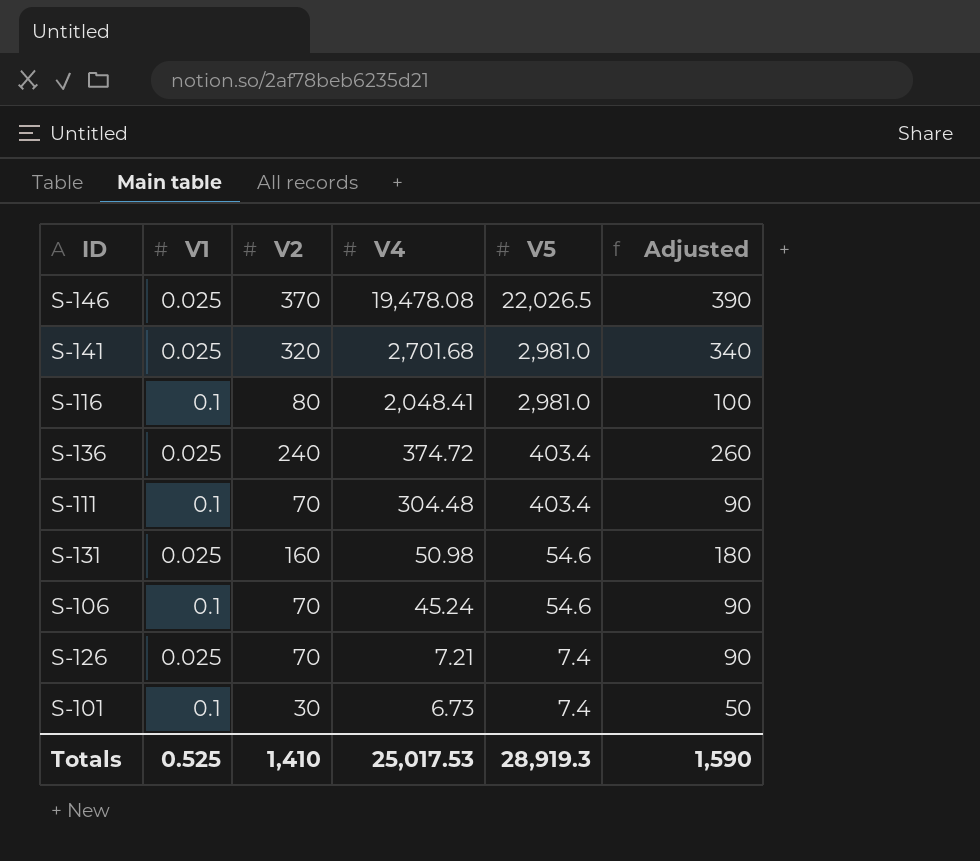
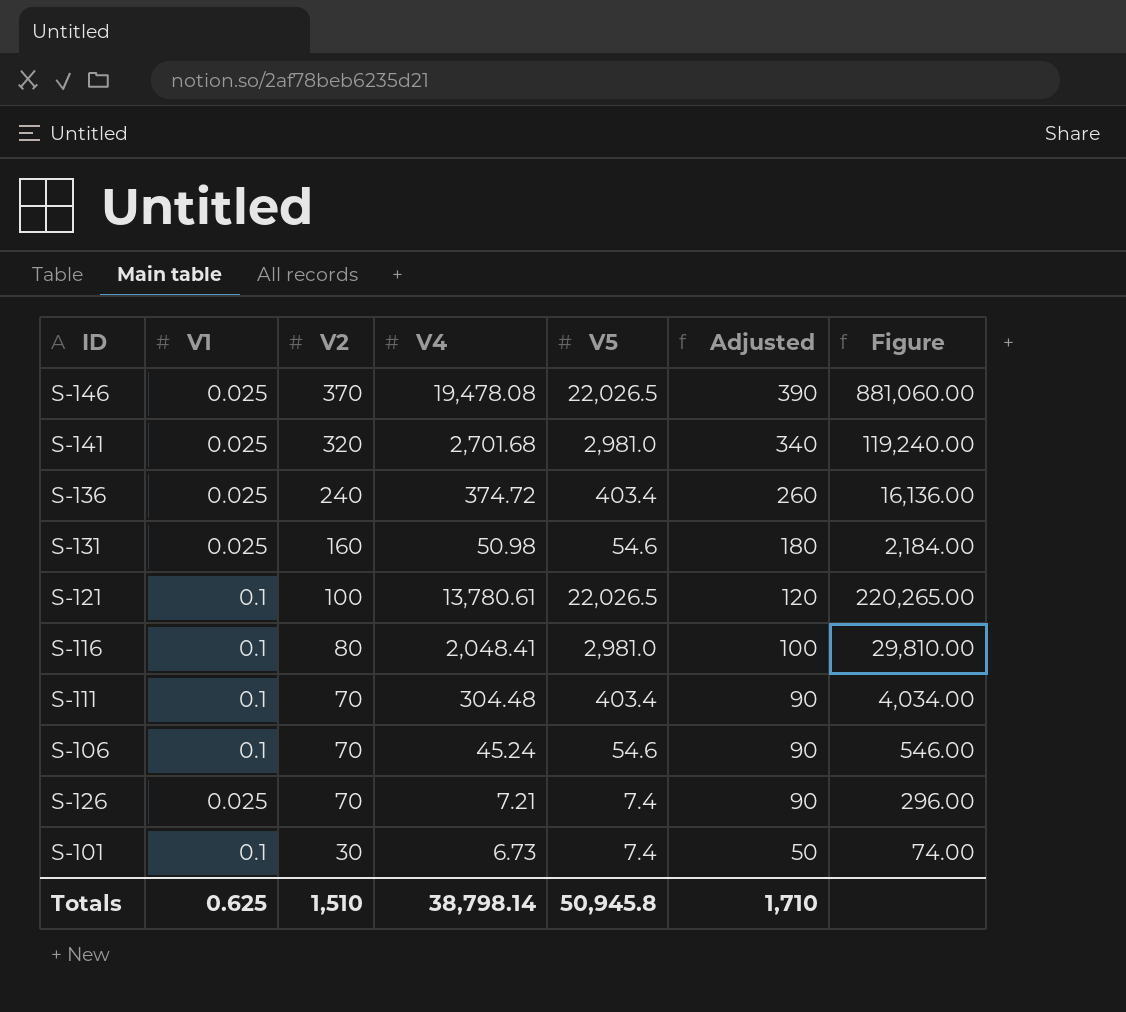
row order: V4 descending -> V2 descending
column Figure | formula: none -> [V5] / [V1]
row S-121: none -> 0.1 | 100 | 13,780.61 | 22,026.5 | 120 | 220,265.00
Totals | V1: 0.525 -> 0.625
Totals | V2: 1,410 -> 1,510
Totals | V4: 25,017.53 -> 38,798.14
Totals | V5: 28,919.3 -> 50,945.8
Totals | Adjusted: 1,590 -> 1,710

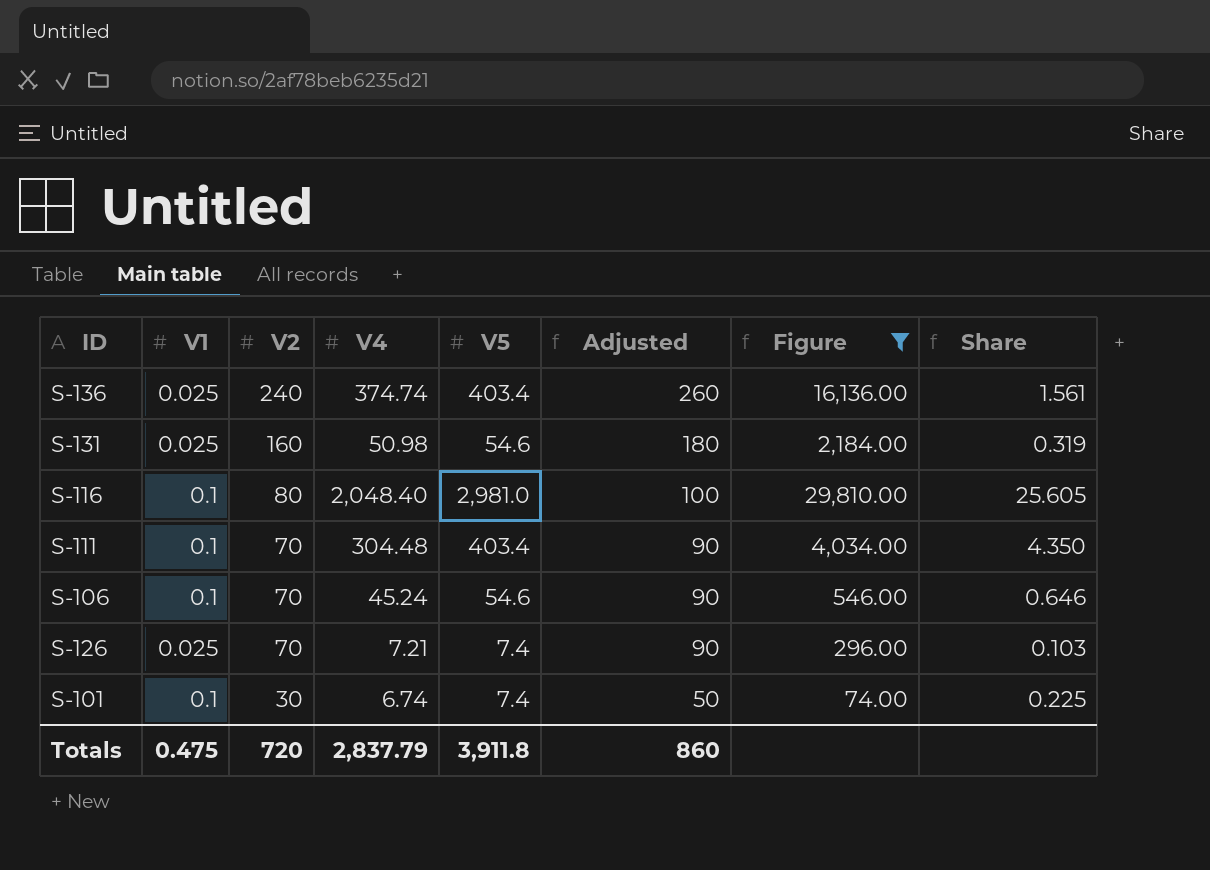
filter: none -> Figure <= 29,810.00
column Share | formula: none -> [V4] / [V2]
S-136 | V4: 374.72 -> 374.74
S-116 | V4: 2,048.41 -> 2,048.40
S-101 | V4: 6.73 -> 6.74
Totals | V1: 0.625 -> 0.475
Totals | V2: 1,510 -> 720
Totals | V4: 38,798.14 -> 2,837.79
Totals | V5: 50,945.8 -> 3,911.8
Totals | Adjusted: 1,710 -> 860

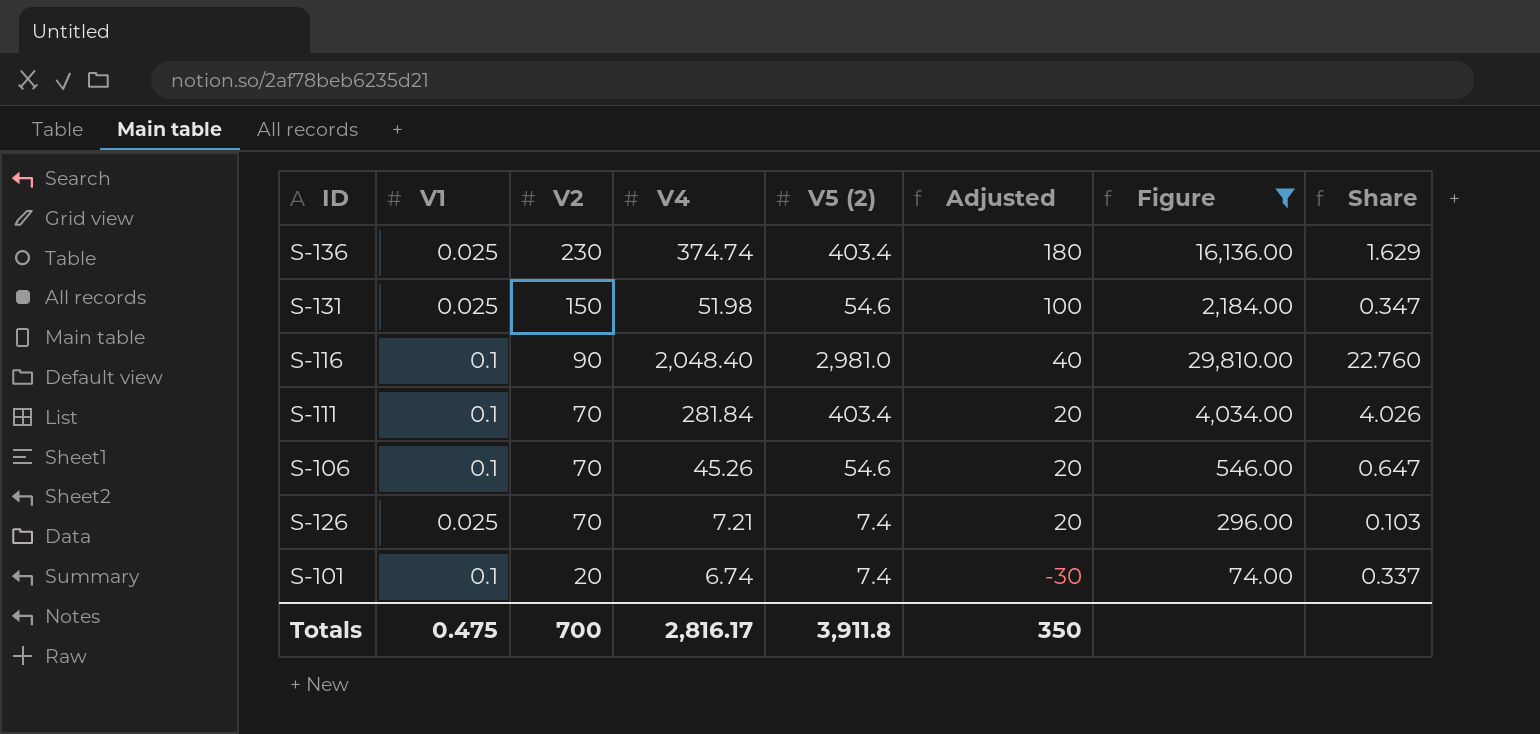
column name: V5 -> V5 (2)
column Adjusted | formula: [V2] + 20 -> [V2] - 50
S-136 | V2: 240 -> 230
S-136 | Share: 1.561 -> 1.629
S-131 | V2: 160 -> 150
S-131 | V4: 50.98 -> 51.98
S-131 | Share: 0.319 -> 0.347
S-116 | V2: 80 -> 90
S-116 | Share: 25.605 -> 22.760
S-111 | V4: 304.48 -> 281.84
S-111 | Share: 4.350 -> 4.026
S-106 | V4: 45.24 -> 45.26
S-106 | Share: 0.646 -> 0.647
S-101 | V2: 30 -> 20
S-101 | Share: 0.225 -> 0.337
Totals | V2: 720 -> 700
Totals | V4: 2,837.79 -> 2,816.17
Totals | Adjusted: 860 -> 350

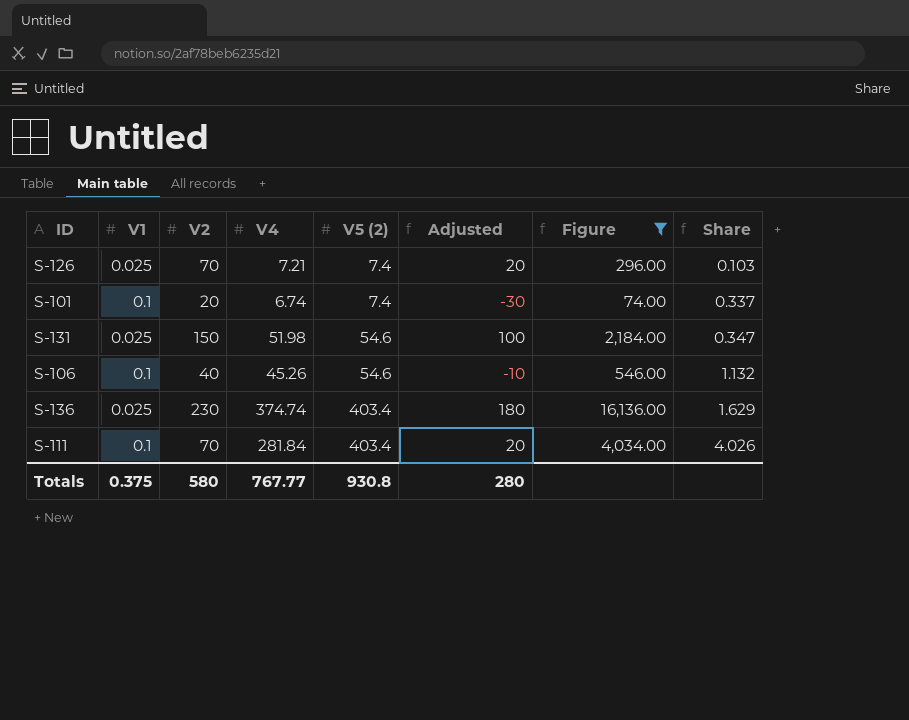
row order: V2 descending -> V5 (2) ascending
row S-116: 0.1 | 90 | 2,048.40 | 2,981.0 | 40 | 29,810.00 | 22.760 -> none
S-106 | V2: 70 -> 40
S-106 | Adjusted: 20 -> -10
S-106 | Share: 0.647 -> 1.132
Totals | V1: 0.475 -> 0.375
Totals | V2: 700 -> 580
Totals | V4: 2,816.17 -> 767.77
Totals | V5 (2): 3,911.8 -> 930.8
Totals | Adjusted: 350 -> 280

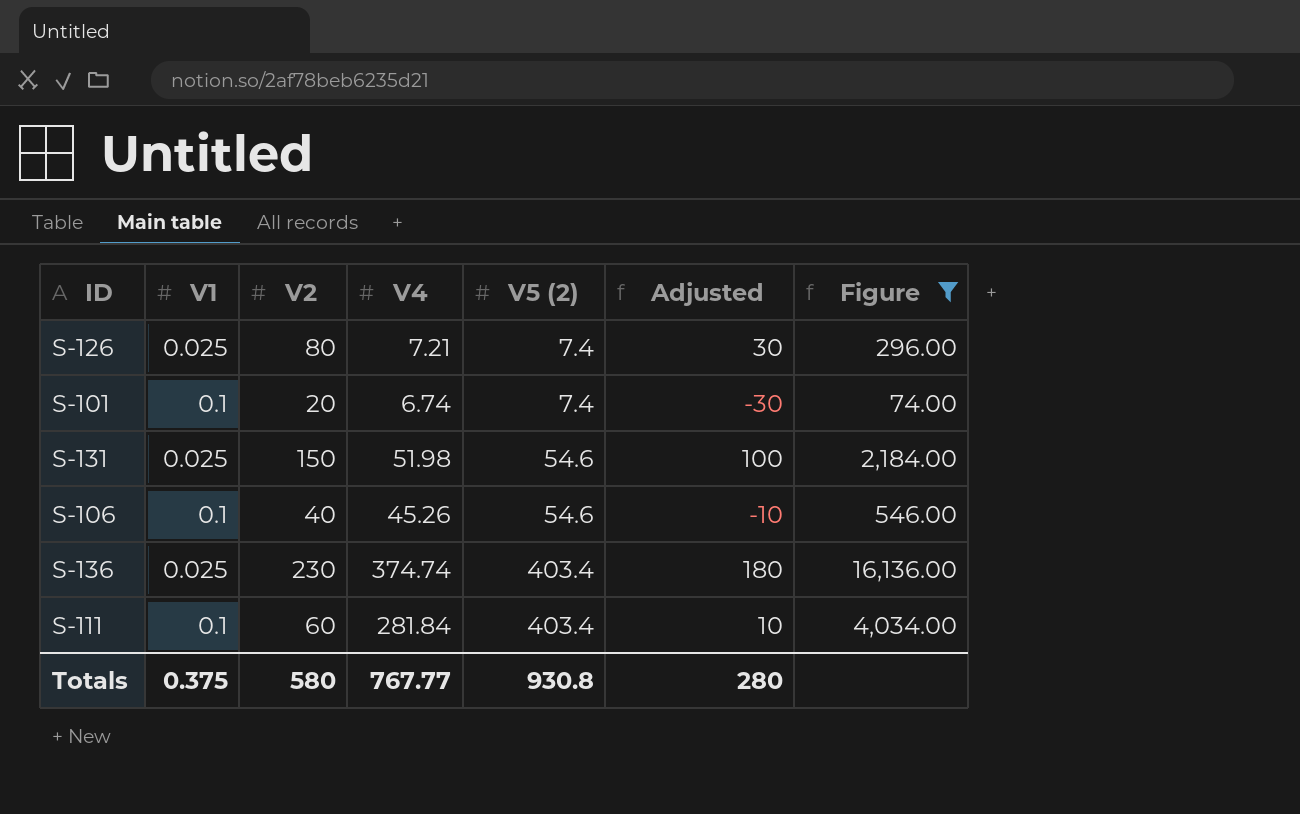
column Share | formula: [V4] / [V2] -> none
S-126 | V2: 70 -> 80
S-126 | Adjusted: 20 -> 30
S-111 | V2: 70 -> 60
S-111 | Adjusted: 20 -> 10

